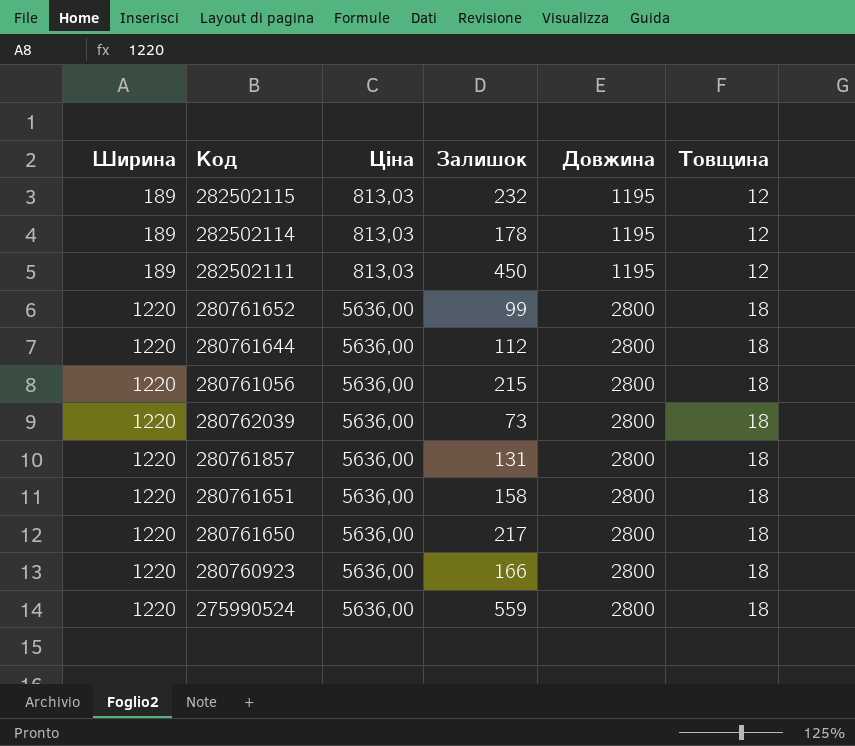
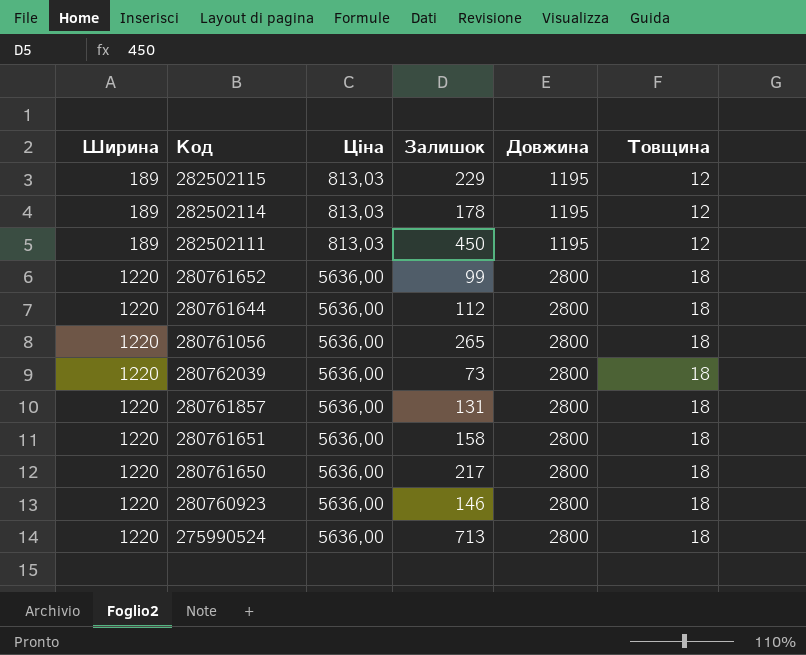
282502115 | Залишок: 232 -> 229
280761056 | Залишок: 215 -> 265
280760923 | Залишок: 166 -> 146
275990524 | Залишок: 559 -> 713

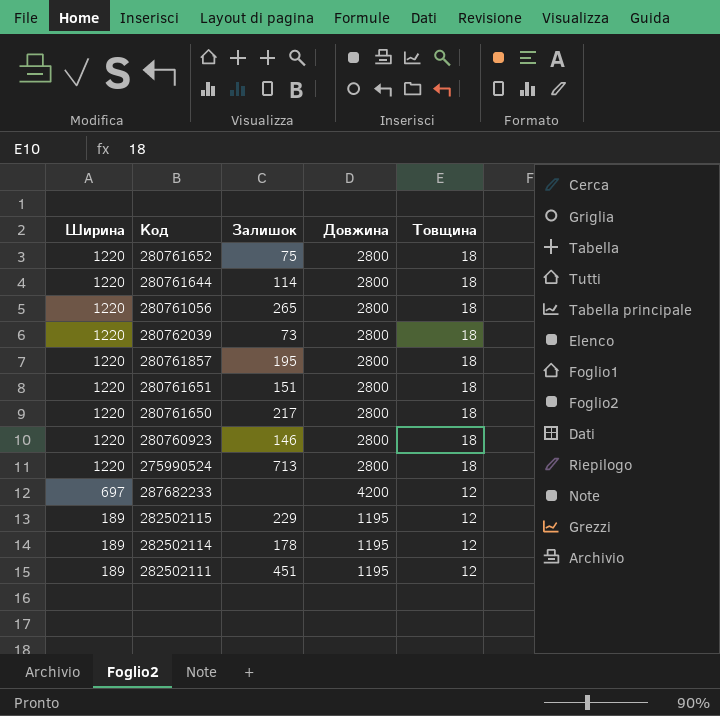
row order: Ширина ascending -> Ширина descending
column Ціна | position: 3 -> none
280761652 | Залишок: 99 -> 75
280761644 | Залишок: 112 -> 114
280761857 | Залишок: 131 -> 195
280761651 | Залишок: 158 -> 151
row 287682233: none -> 697 | none | 4200 | 12
282502111 | Залишок: 450 -> 451

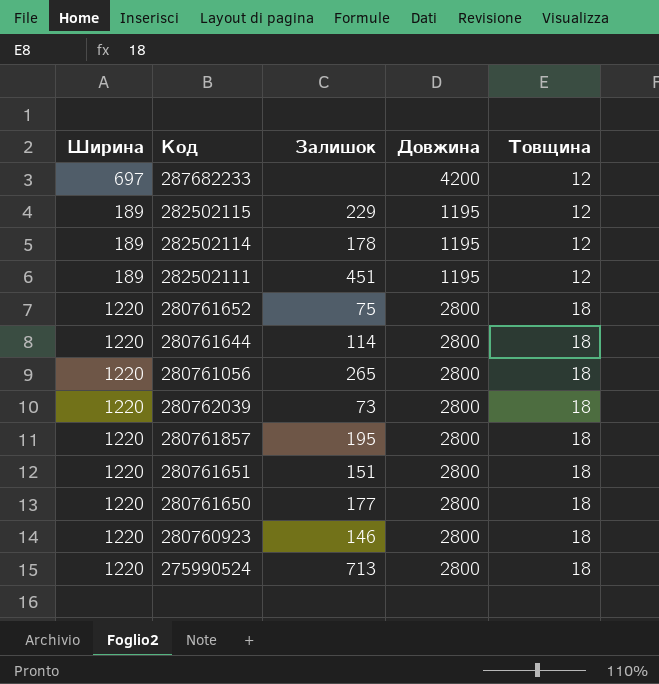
row order: Ширина descending -> Товщина ascending
280761650 | Залишок: 217 -> 177

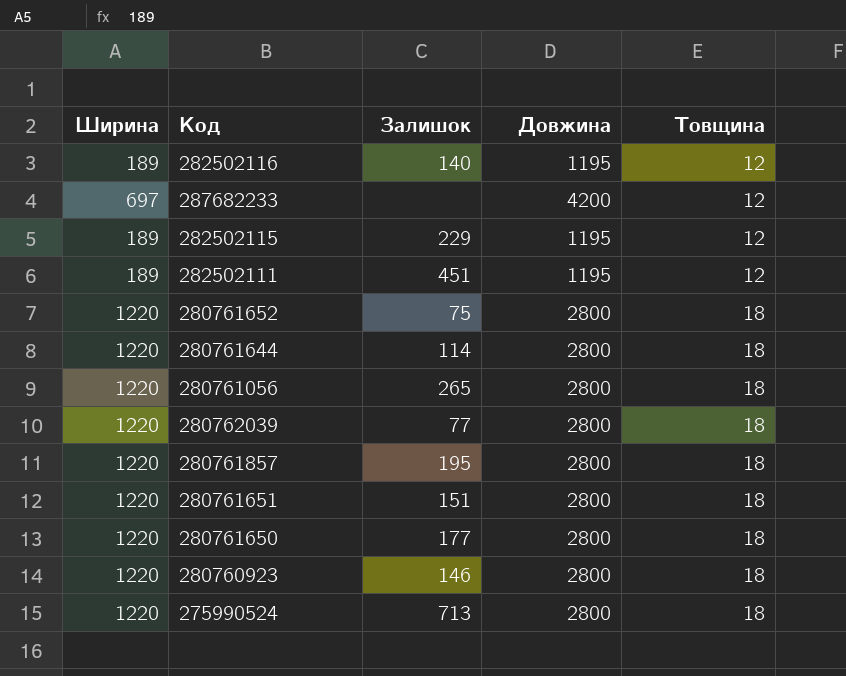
row 282502114: 189 | 178 | 1195 | 12 -> none
row 282502116: none -> 189 | 140 | 1195 | 12
280762039 | Залишок: 73 -> 77

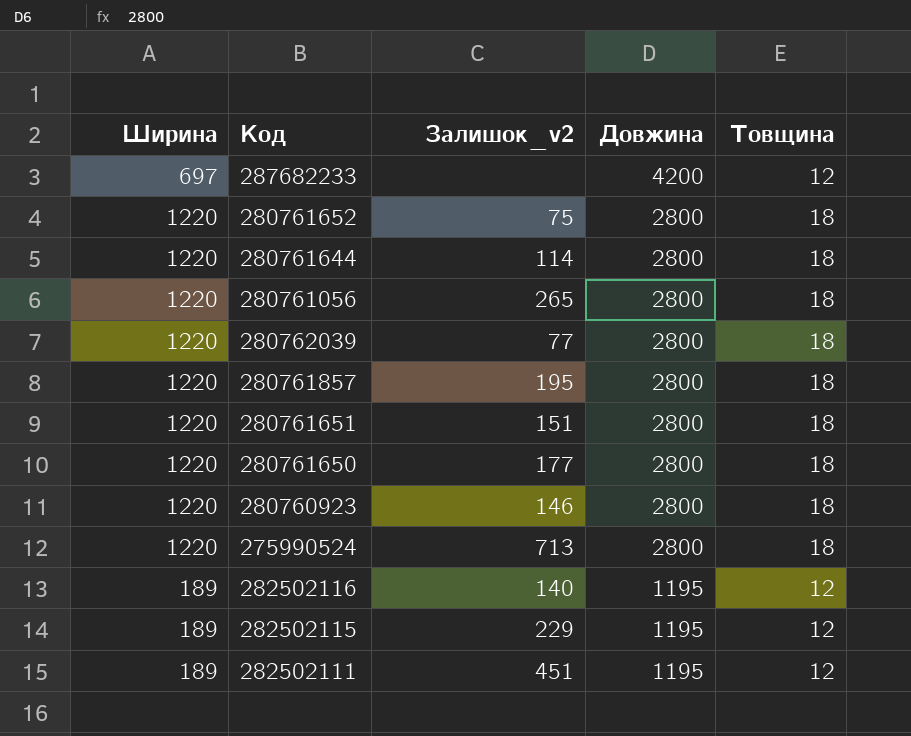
row order: Товщина ascending -> Довжина descending
column name: Залишок -> Залишок_v2

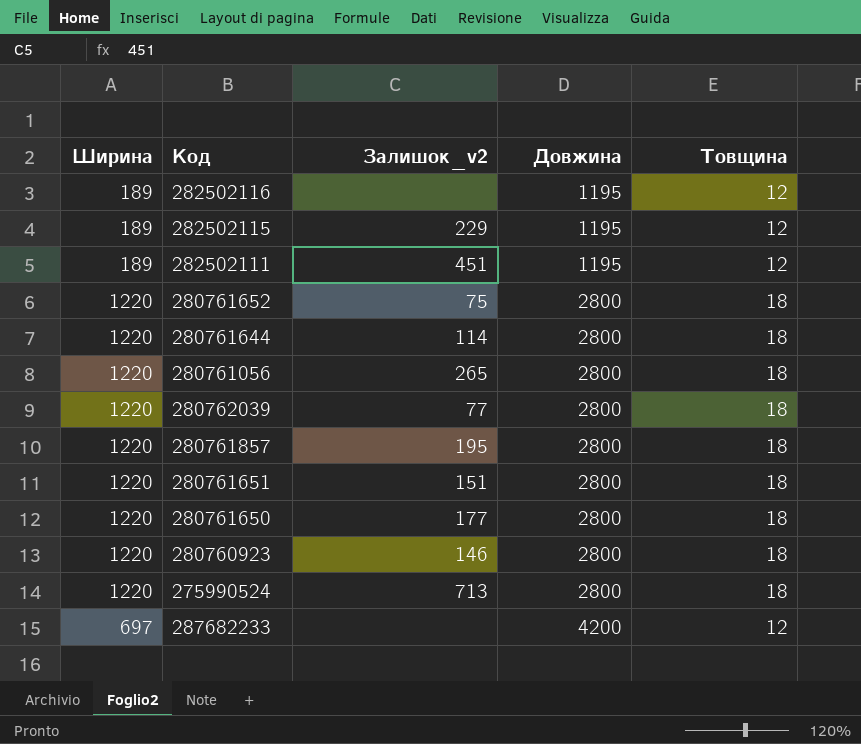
row order: Довжина descending -> Довжина ascending
282502116 | Залишок_v2: 140 -> none

